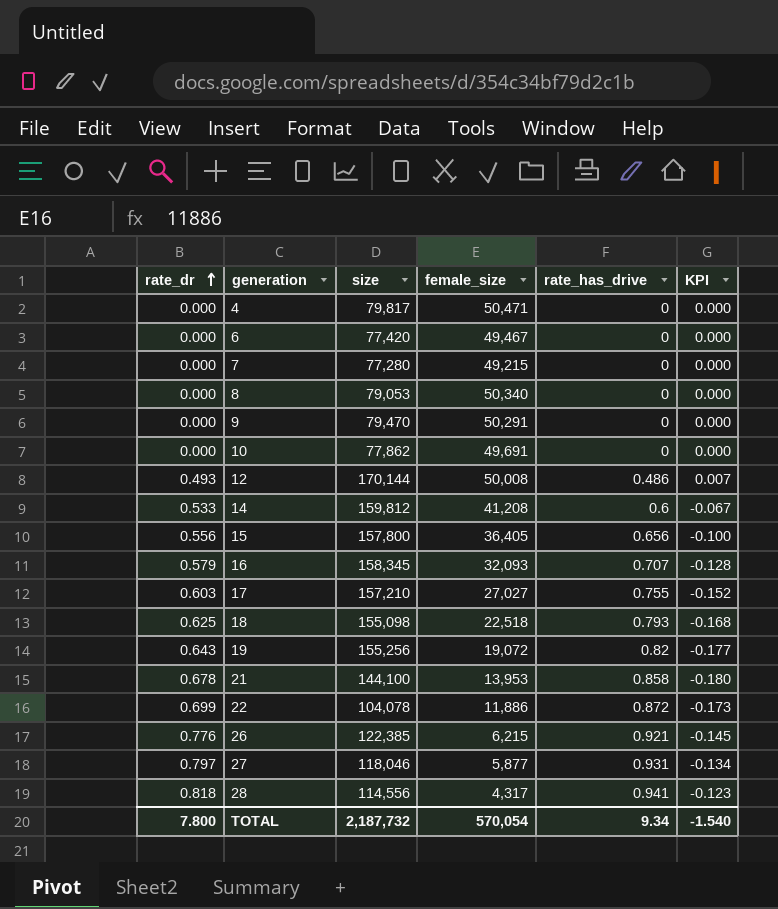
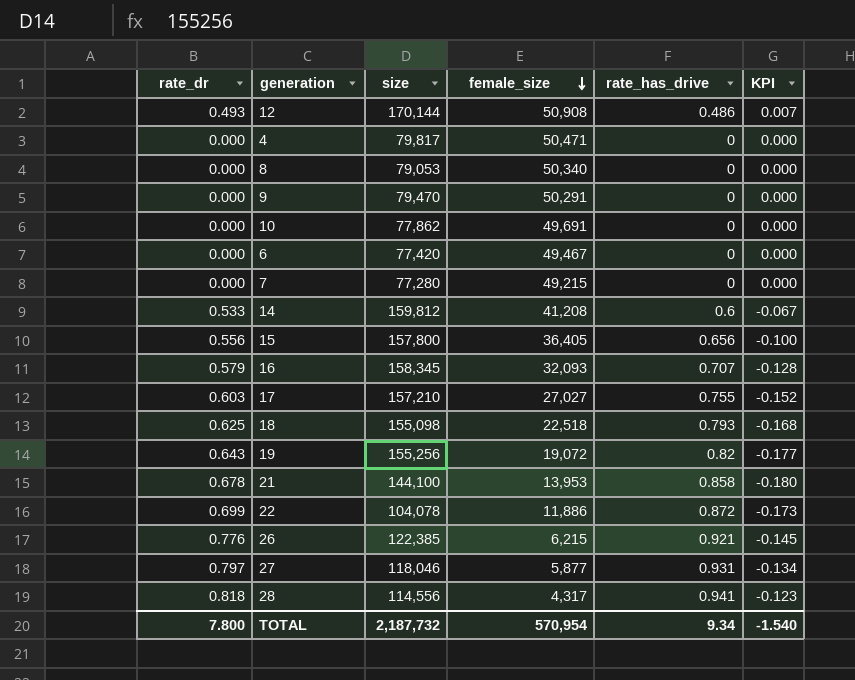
row order: rate_dr ascending -> female_size descending
12 | female_size: 50,008 -> 50,908
TOTAL | female_size: 570,054 -> 570,954

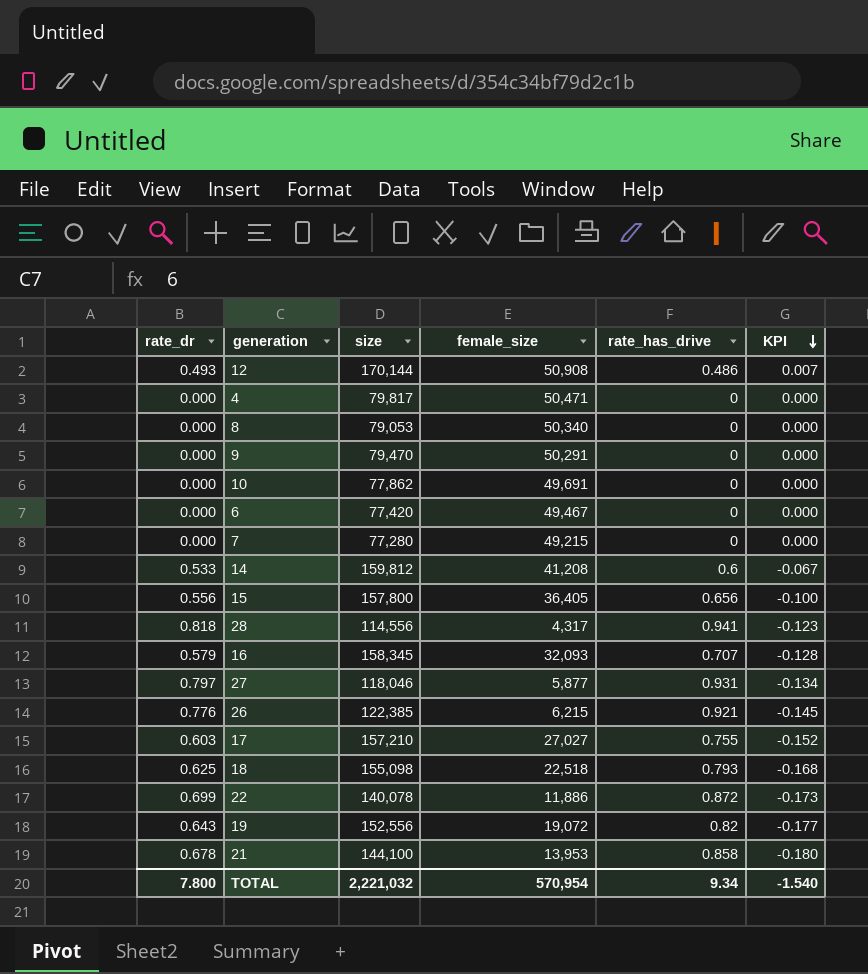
row order: female_size descending -> KPI descending
22 | size: 104,078 -> 140,078
19 | size: 155,256 -> 152,556
TOTAL | size: 2,187,732 -> 2,221,032

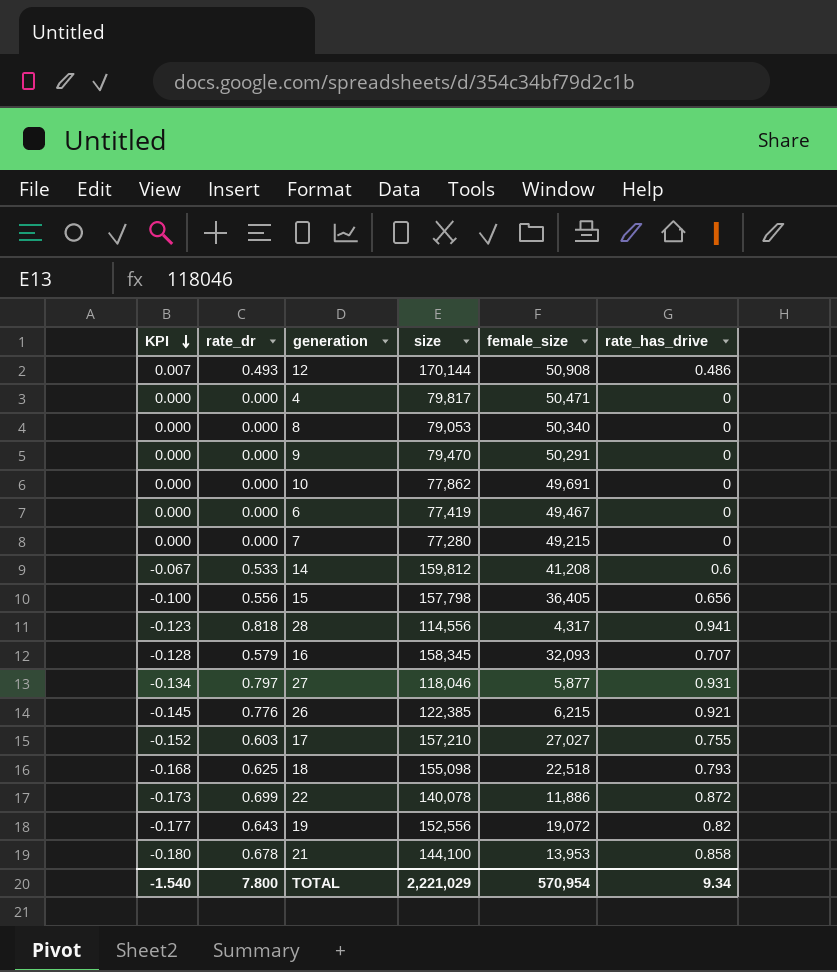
column KPI | position: 6 -> 1
6 | size: 77,420 -> 77,419
15 | size: 157,800 -> 157,798
TOTAL | size: 2,221,032 -> 2,221,029

